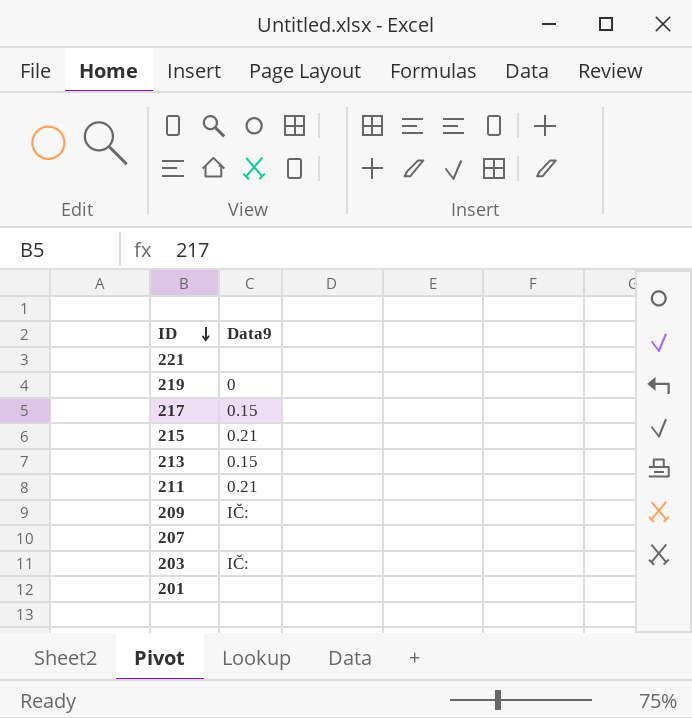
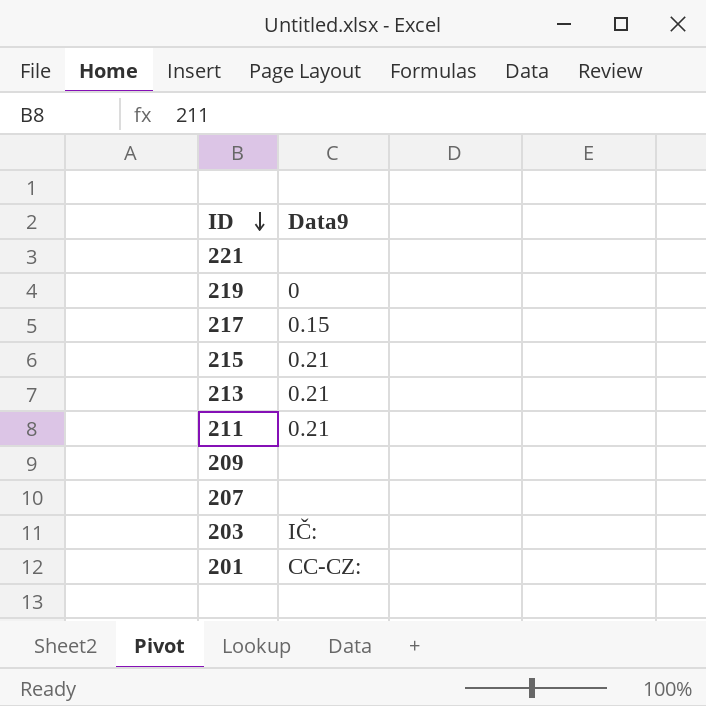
213 | Data9: 0.15 -> 0.21
209 | Data9: IČ: -> none
201 | Data9: none -> CC-CZ:

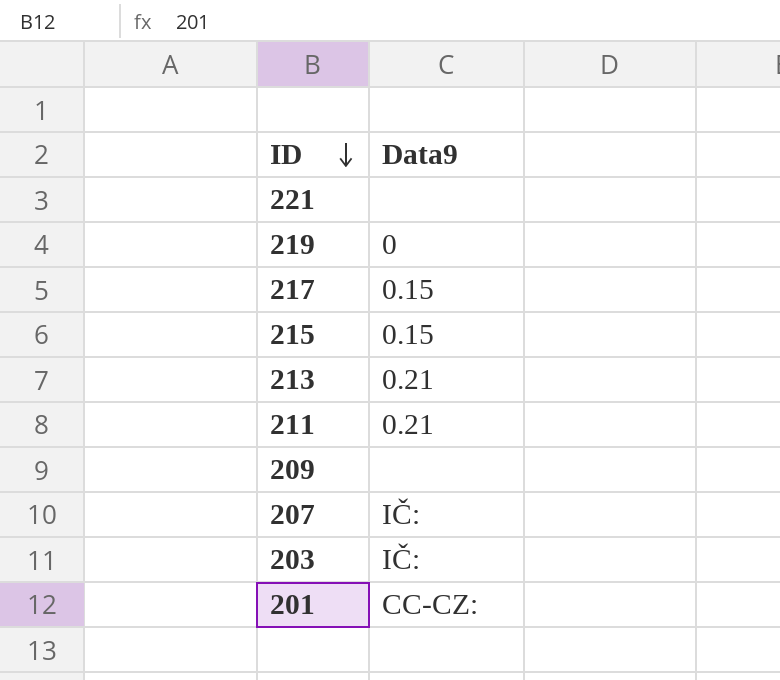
215 | Data9: 0.21 -> 0.15
207 | Data9: none -> IČ:

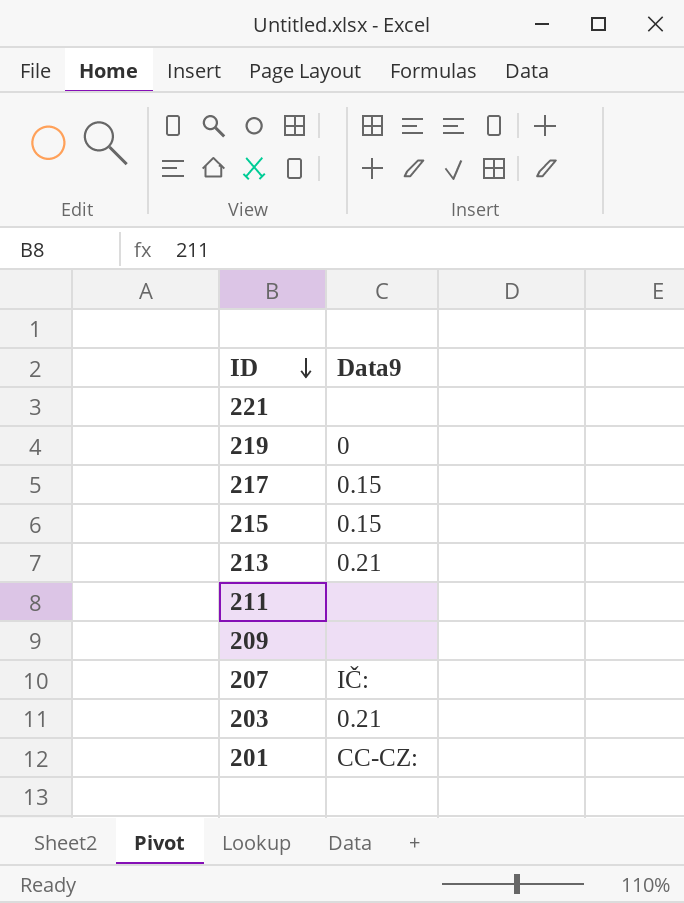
211 | Data9: 0.21 -> none
203 | Data9: IČ: -> 0.21

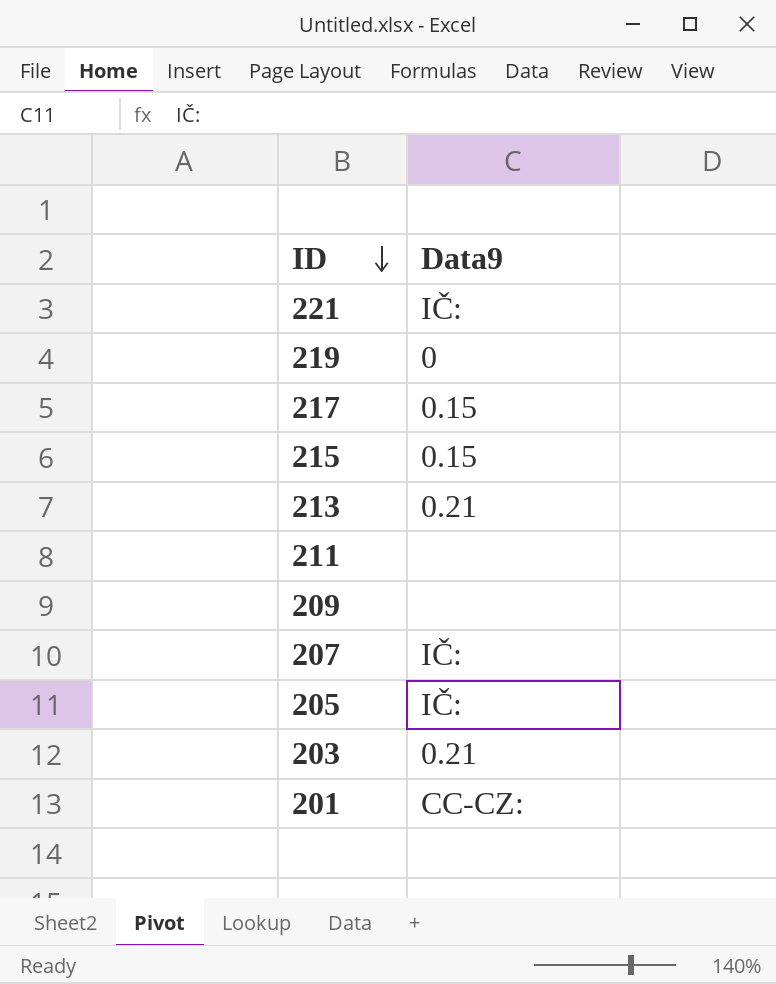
221 | Data9: none -> IČ:
row 205: none -> IČ:

